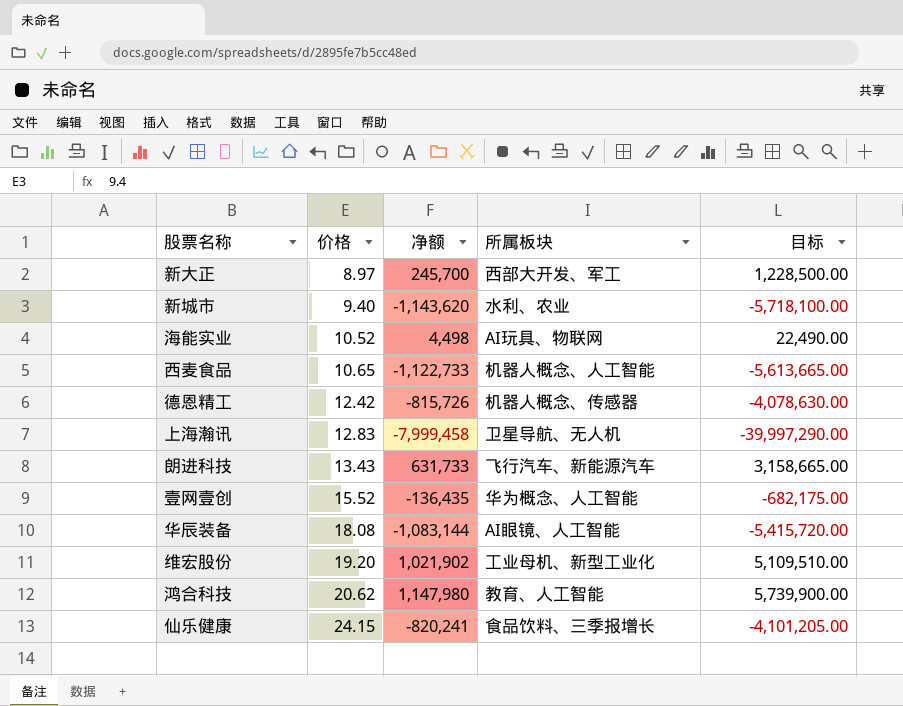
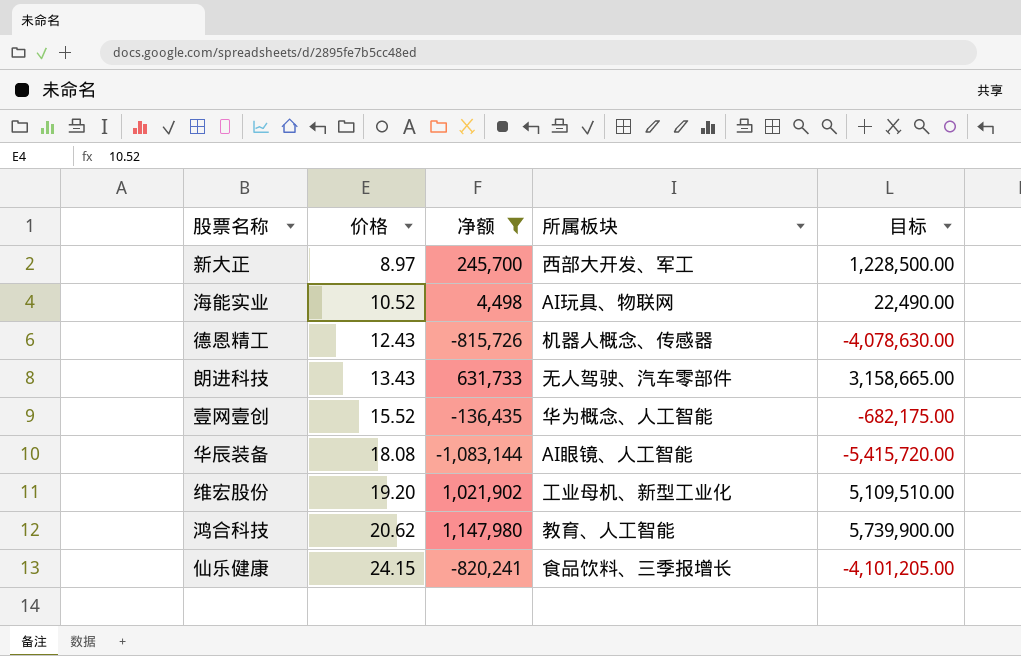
filter: none -> 净额 >= -1,083,144
德恩精工 | 价格: 12.42 -> 12.43
朗进科技 | 所属板块: 飞行汽车、新能源汽车 -> 无人驾驶、汽车零部件

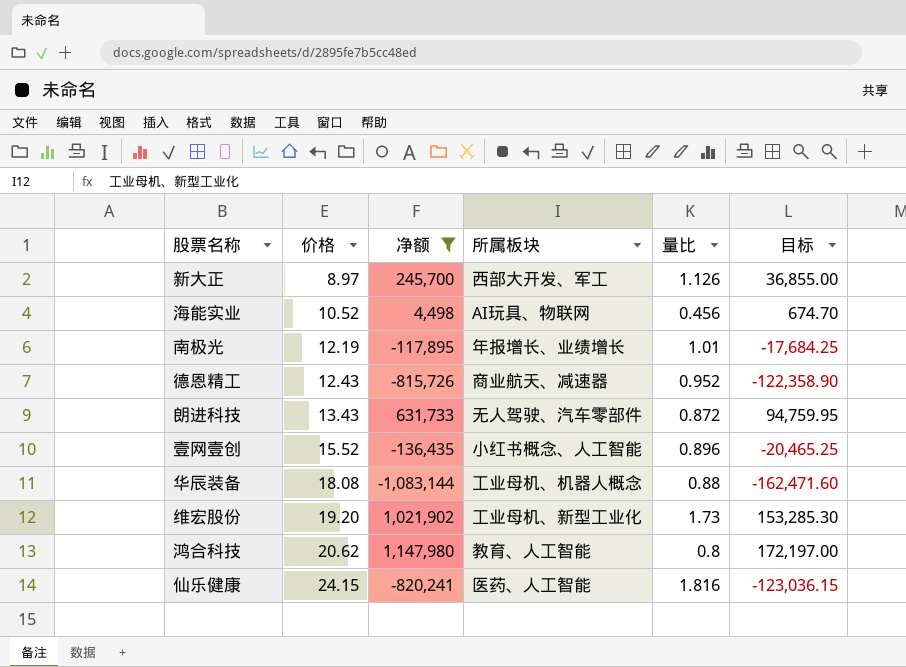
column 量比 | position: none -> 5
column 目标 | formula: [净额] * 5 -> [净额] * 0.15
row 南极光: none -> 12.19 | -117,895 | 年报增长、业绩增长 | 1.01 | -17,684.25
德恩精工 | 所属板块: 机器人概念、传感器 -> 商业航天、减速器
壹网壹创 | 所属板块: 华为概念、人工智能 -> 小红书概念、人工智能
华辰装备 | 所属板块: AI眼镜、人工智能 -> 工业母机、机器人概念
仙乐健康 | 所属板块: 食品饮料、三季报增长 -> 医药、人工智能

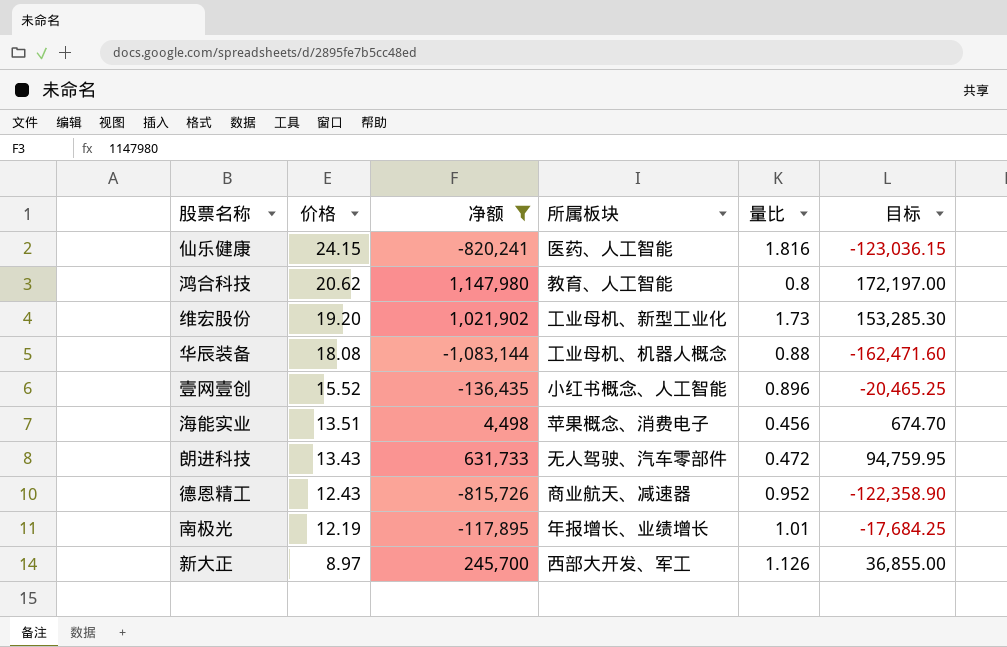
row order: 价格 ascending -> 价格 descending
海能实业 | 价格: 10.52 -> 13.51
海能实业 | 所属板块: AI玩具、物联网 -> 苹果概念、消费电子
朗进科技 | 量比: 0.872 -> 0.472

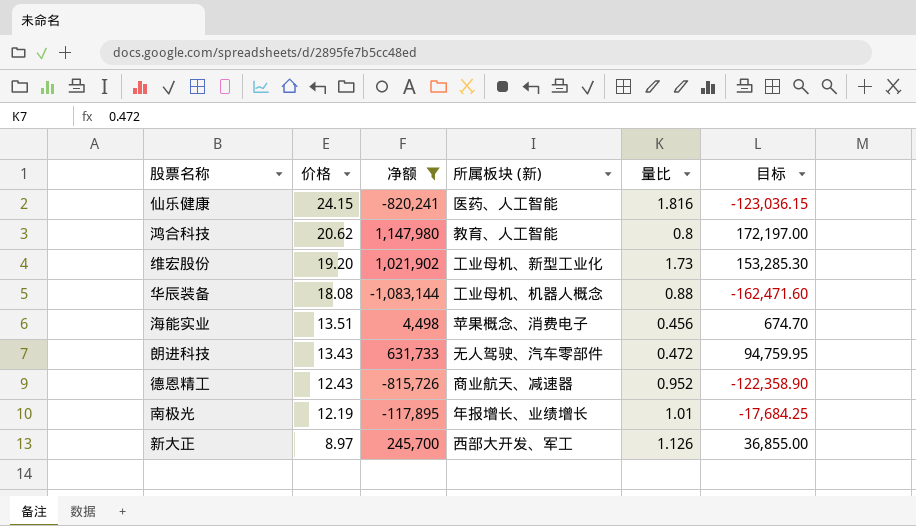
column name: 所属板块 -> 所属板块 (新)
row 壹网壹创: 15.52 | -136,435 | 小红书概念、人工智能 | 0.896 | -20,465.25 -> none

